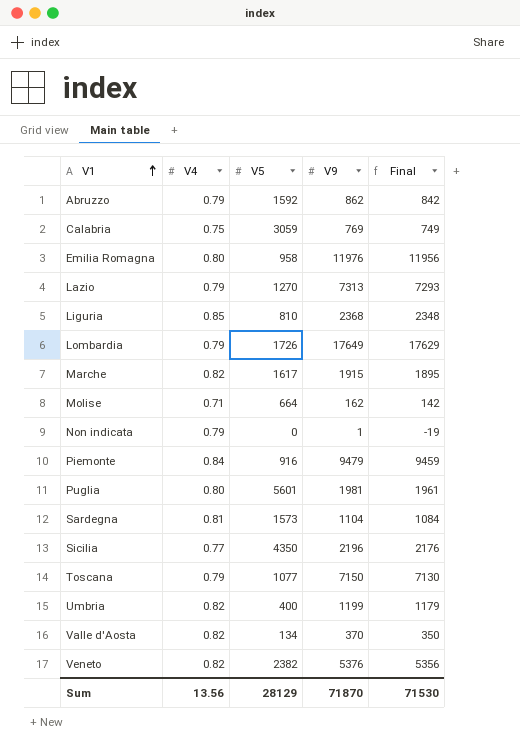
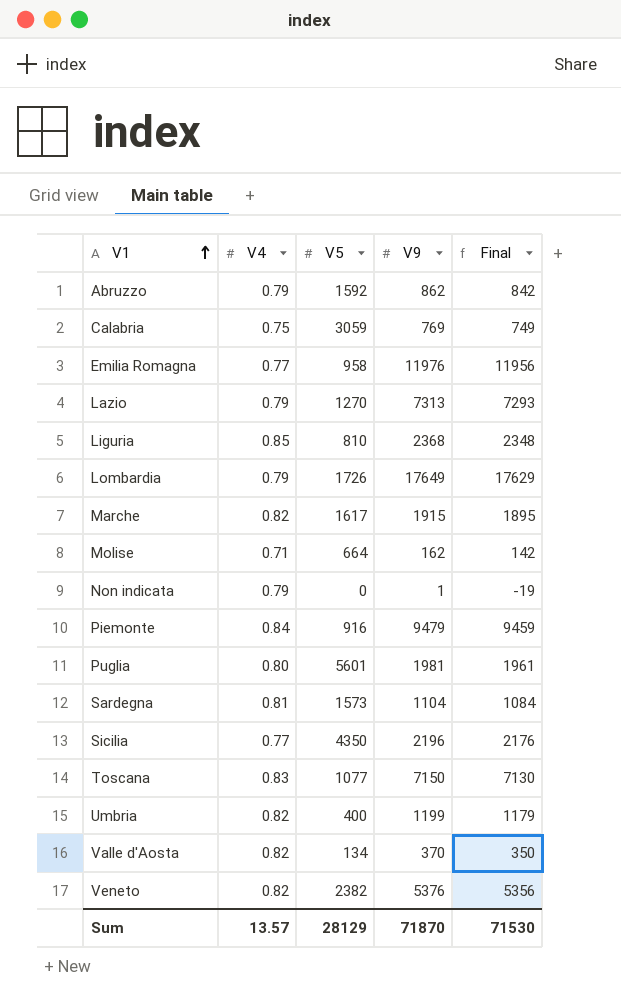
Emilia Romagna | V4: 0.80 -> 0.77
Toscana | V4: 0.79 -> 0.83
Sum | V4: 13.56 -> 13.57

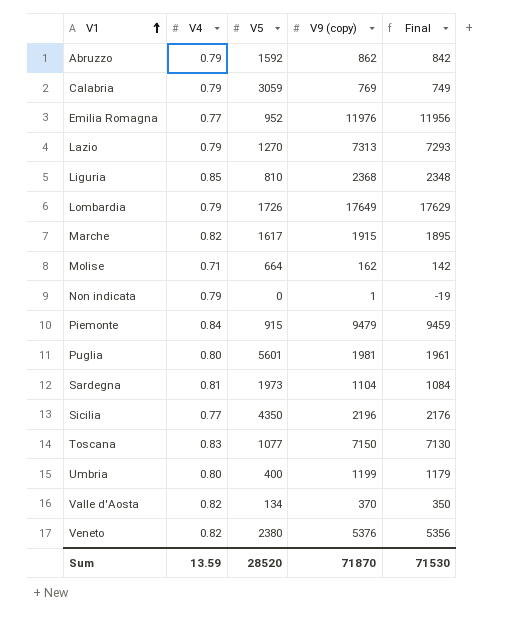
column name: V9 -> V9 (copy)
Calabria | V4: 0.75 -> 0.79
Emilia Romagna | V5: 958 -> 952
Piemonte | V5: 916 -> 915
Sardegna | V5: 1573 -> 1973
Umbria | V4: 0.82 -> 0.80
Veneto | V5: 2382 -> 2380
Sum | V4: 13.57 -> 13.59
Sum | V5: 28129 -> 28520

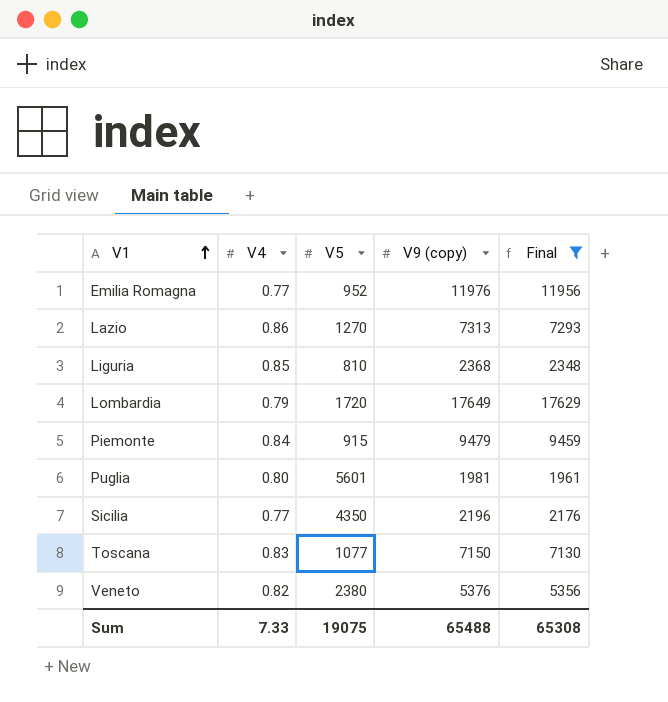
filter: none -> Final >= 1961
Lazio | V4: 0.79 -> 0.86
Lombardia | V5: 1726 -> 1720
Sum | V4: 13.59 -> 7.33
Sum | V5: 28520 -> 19075
Sum | V9 (copy): 71870 -> 65488
Sum | Final: 71530 -> 65308

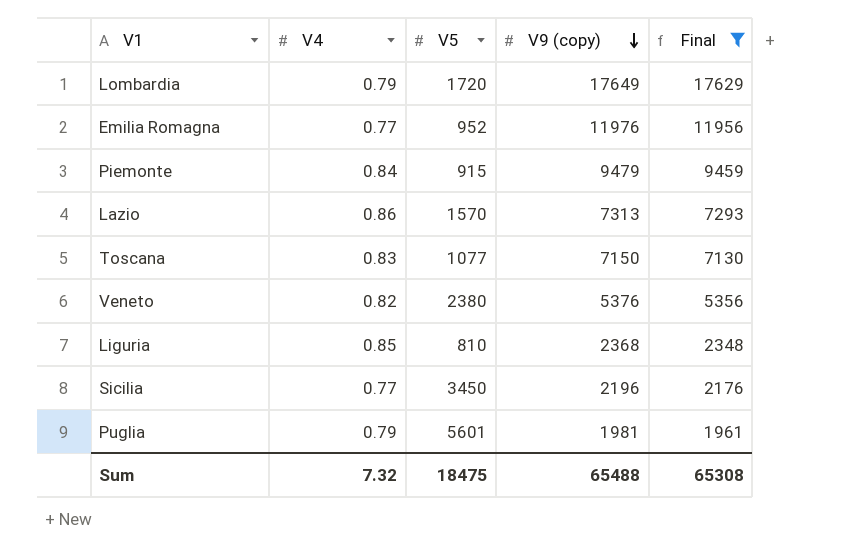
row order: V1 ascending -> V9 (copy) descending
Lazio | V5: 1270 -> 1570
Sicilia | V5: 4350 -> 3450
Puglia | V4: 0.80 -> 0.79
Sum | V4: 7.33 -> 7.32
Sum | V5: 19075 -> 18475

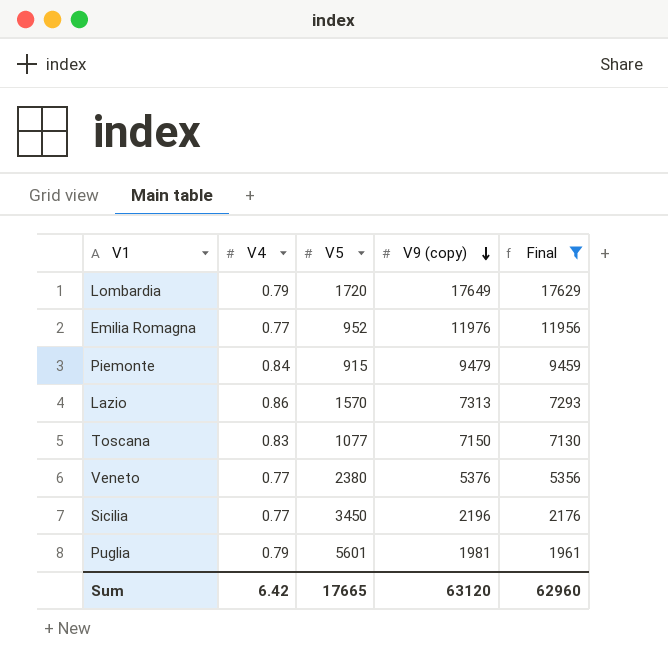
row Liguria: 0.85 | 810 | 2368 | 2348 -> none
Veneto | V4: 0.82 -> 0.77
Sum | V4: 7.32 -> 6.42
Sum | V5: 18475 -> 17665
Sum | V9 (copy): 65488 -> 63120
Sum | Final: 65308 -> 62960

